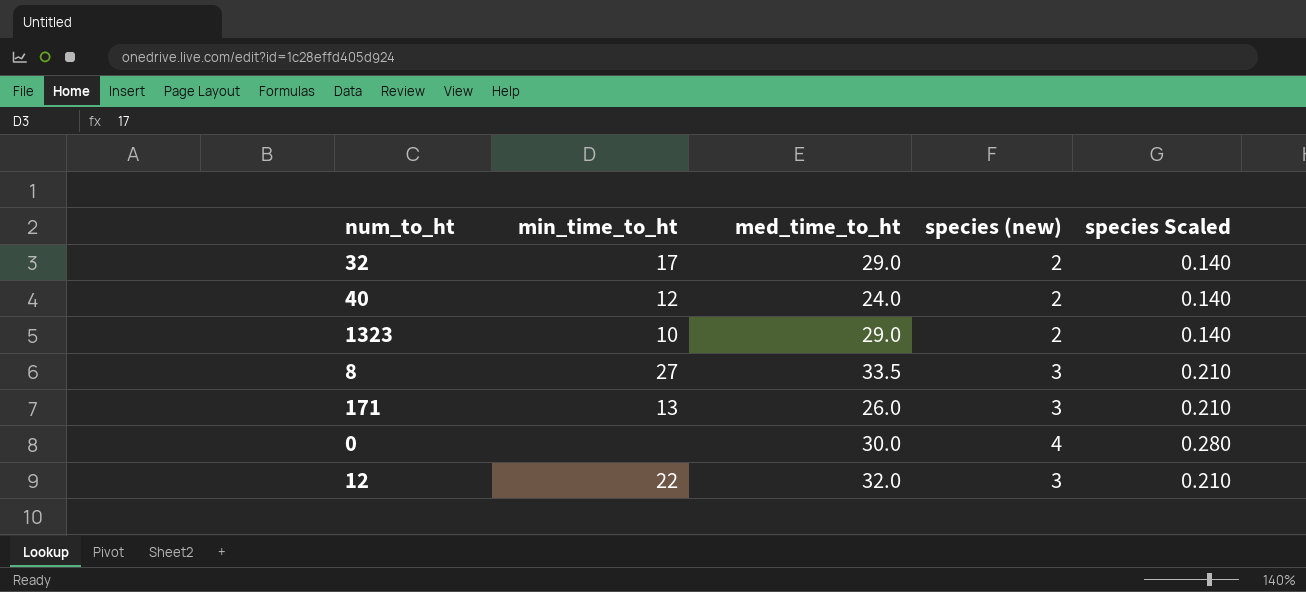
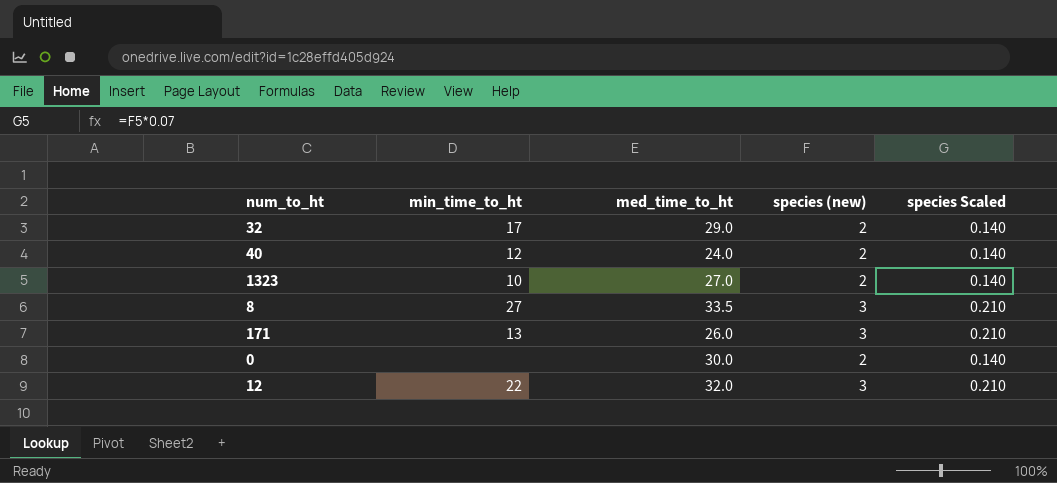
1323 | med_time_to_ht: 29.0 -> 27.0
0 | species (new): 4 -> 2
0 | species Scaled: 0.280 -> 0.140

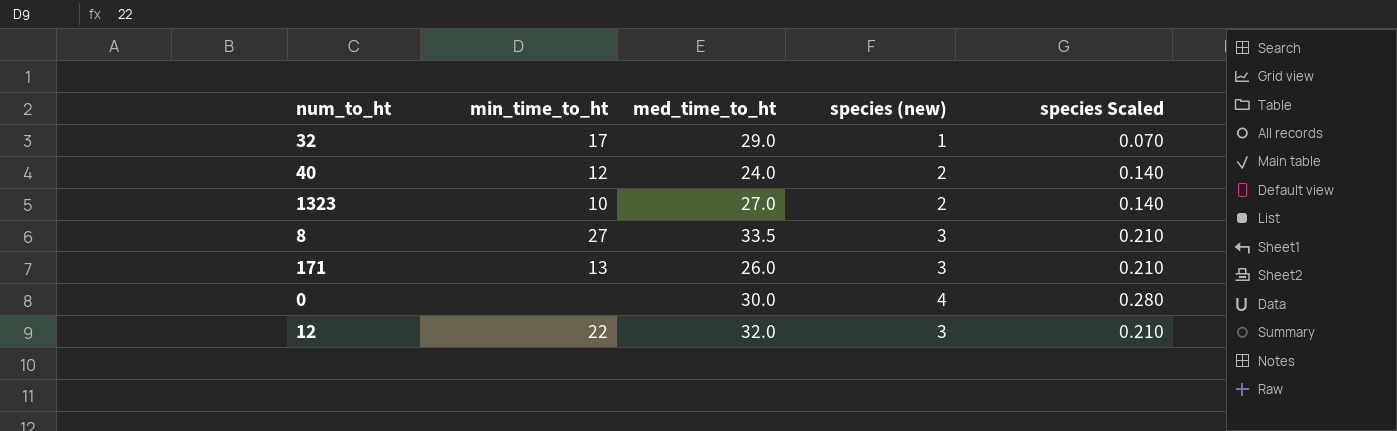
32 | species (new): 2 -> 1
32 | species Scaled: 0.140 -> 0.070
0 | species (new): 2 -> 4
0 | species Scaled: 0.140 -> 0.280

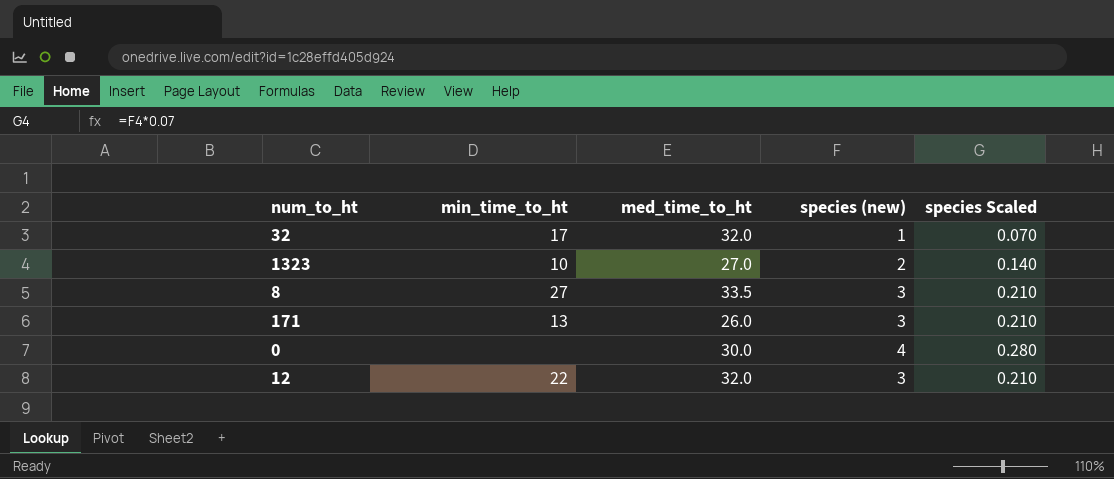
row 40: 12 | 24.0 | 2 | 0.140 -> none
32 | med_time_to_ht: 29.0 -> 32.0

